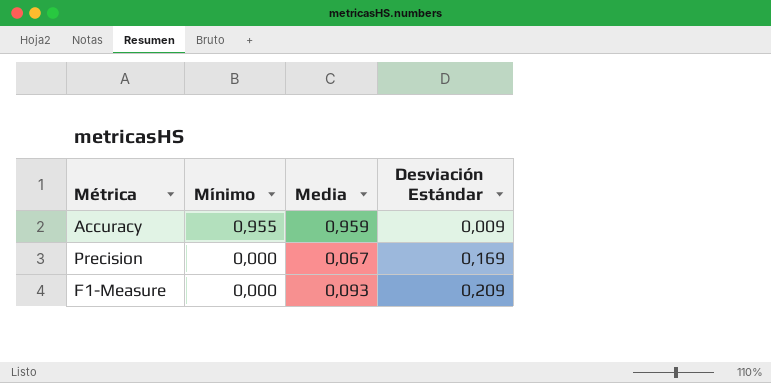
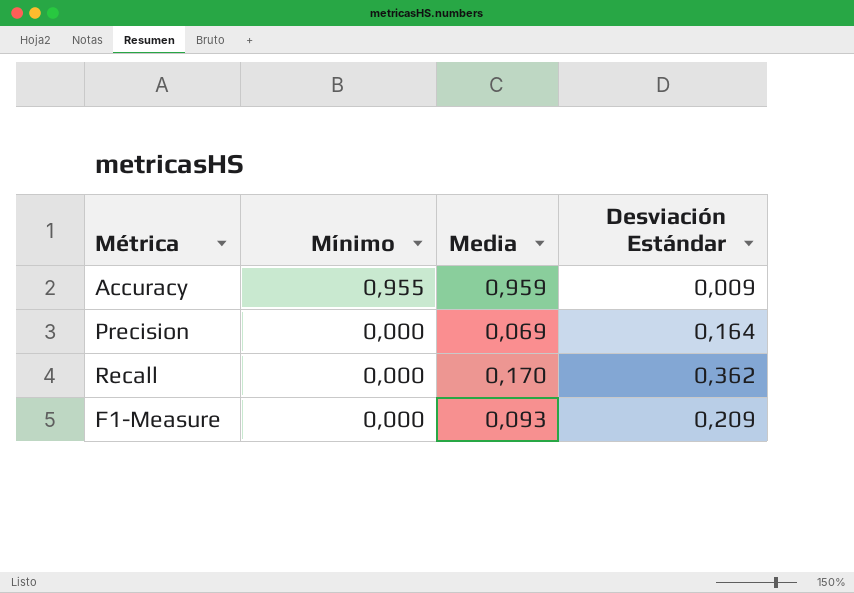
Precision | Media: 0,067 -> 0,069
Precision | Desviación Estándar: 0,169 -> 0,164
row Recall: none -> 0,000 | 0,170 | 0,362

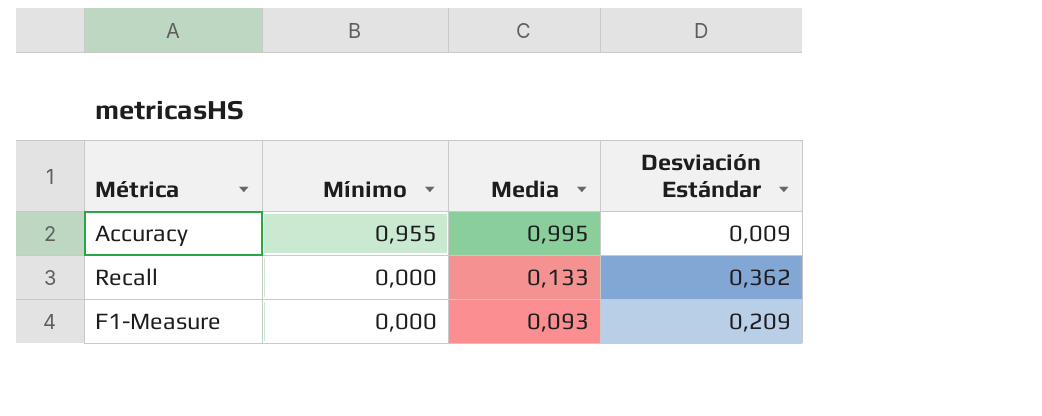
row Precision: 0,000 | 0,069 | 0,164 -> none
Accuracy | Media: 0,959 -> 0,995
Recall | Media: 0,170 -> 0,133

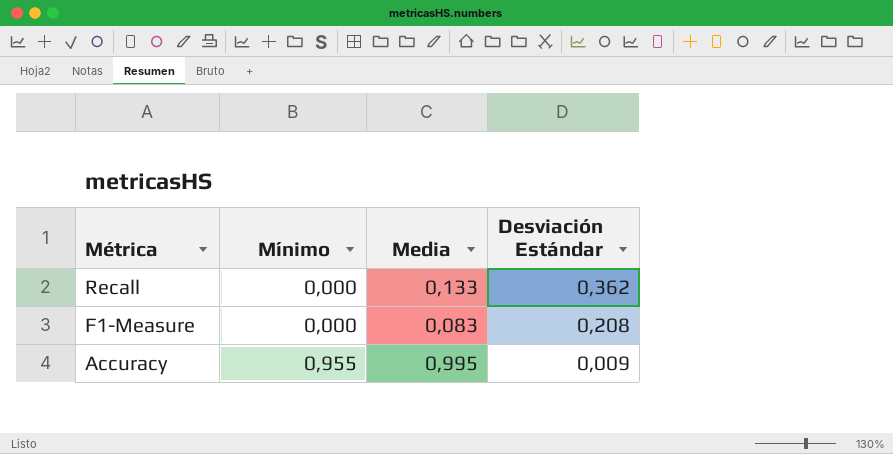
row order: Mínimo descending -> Métrica descending
F1-Measure | Media: 0,093 -> 0,083
F1-Measure | Desviación Estándar: 0,209 -> 0,208

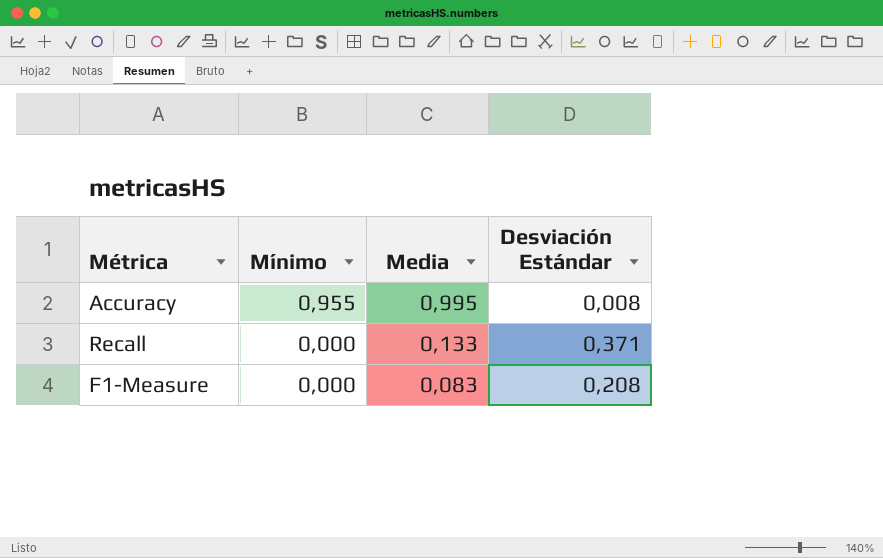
row order: Métrica descending -> Mínimo descending
Accuracy | Desviación Estándar: 0,009 -> 0,008
Recall | Desviación Estándar: 0,362 -> 0,371

